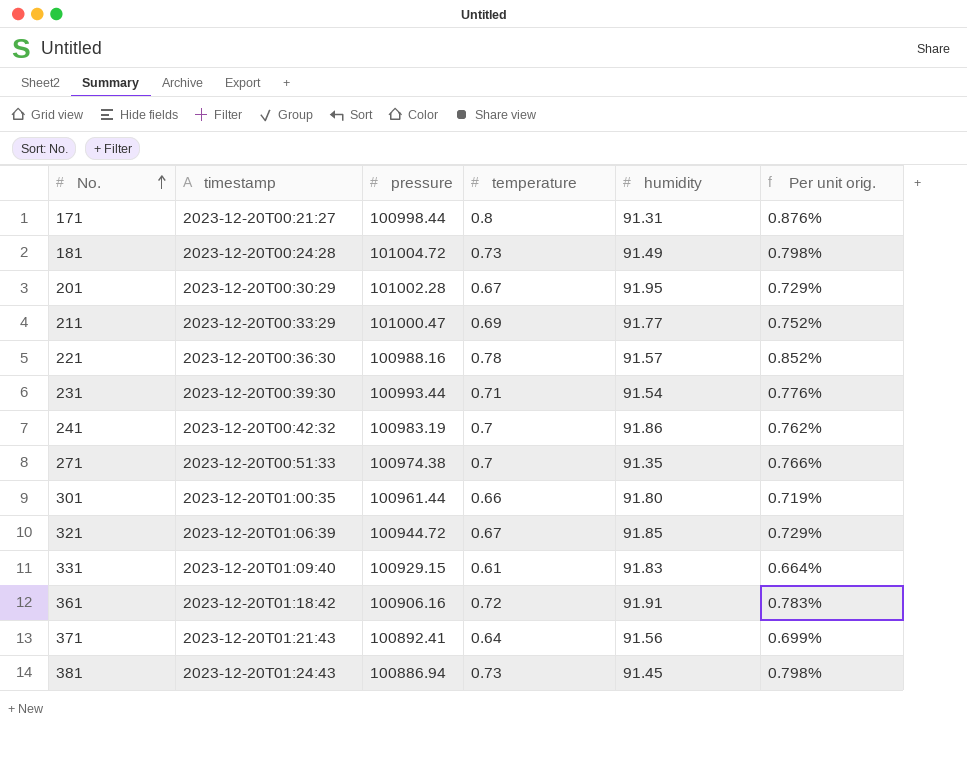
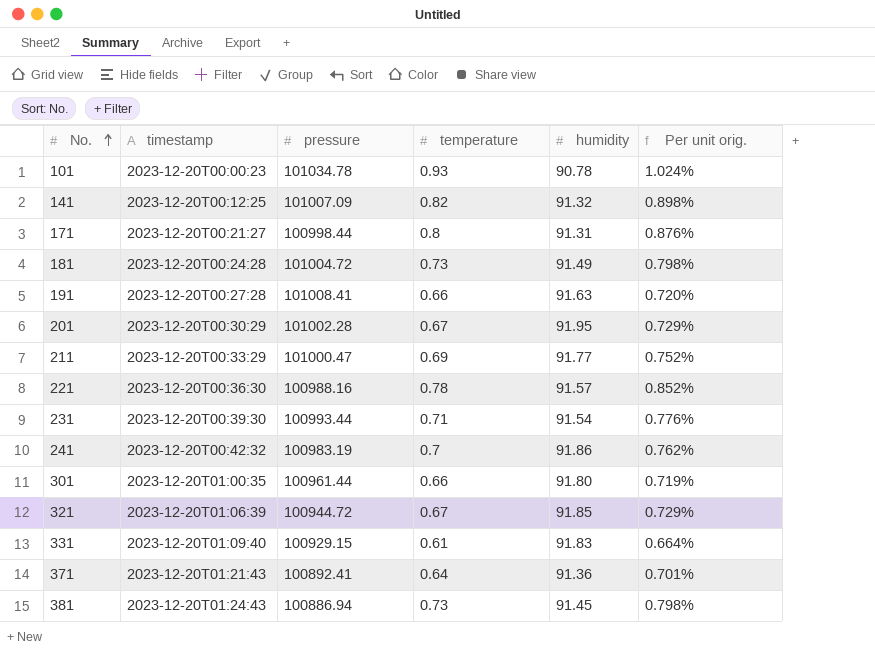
row 271: 2023-12-20T00:51:33 | 100974.38 | 0.7 | 91.35 | 0.766% -> none
row 361: 2023-12-20T01:18:42 | 100906.16 | 0.72 | 91.91 | 0.783% -> none
row 101: none -> 2023-12-20T00:00:23 | 101034.78 | 0.93 | 90.78 | 1.024%
row 141: none -> 2023-12-20T00:12:25 | 101007.09 | 0.82 | 91.32 | 0.898%
row 191: none -> 2023-12-20T00:27:28 | 101008.41 | 0.66 | 91.63 | 0.720%
371 | humidity: 91.56 -> 91.36
371 | Per unit orig.: 0.699% -> 0.701%

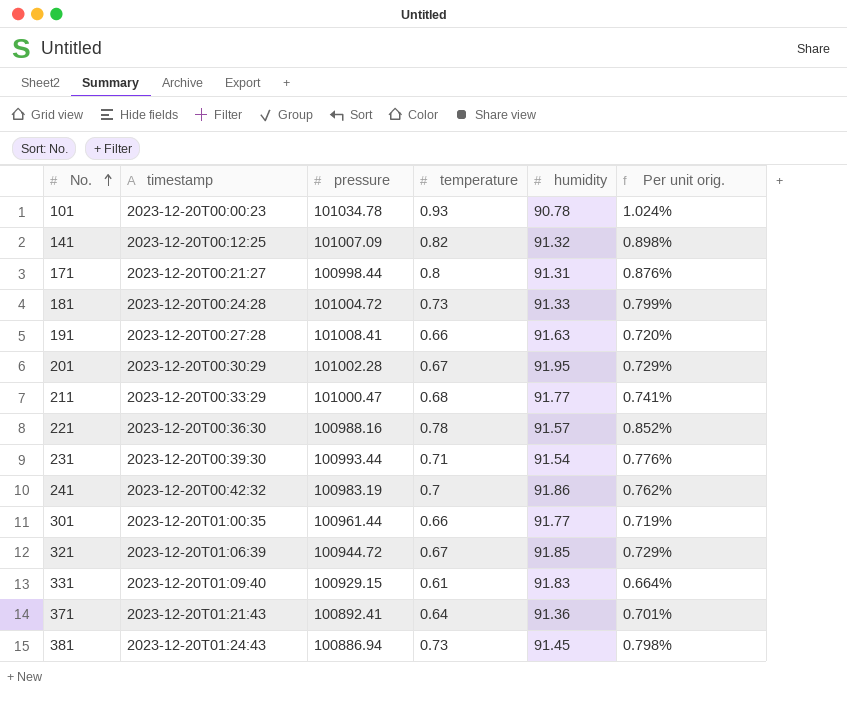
181 | humidity: 91.49 -> 91.33
181 | Per unit orig.: 0.798% -> 0.799%
211 | temperature: 0.69 -> 0.68
211 | Per unit orig.: 0.752% -> 0.741%
301 | humidity: 91.80 -> 91.77

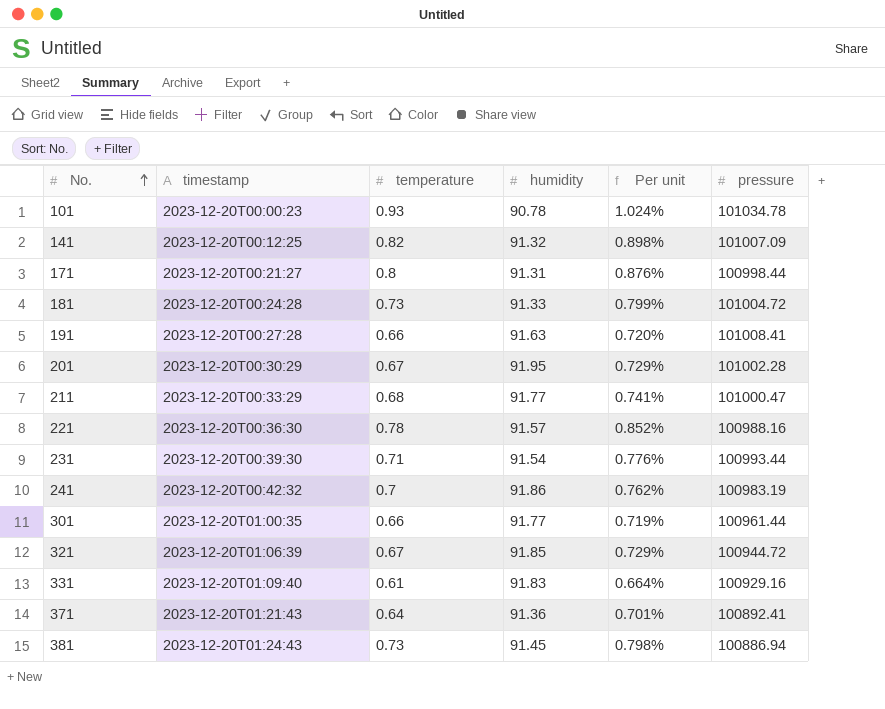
column name: Per unit orig. -> Per unit
column pressure | position: 3 -> 6
331 | pressure: 100929.15 -> 100929.16

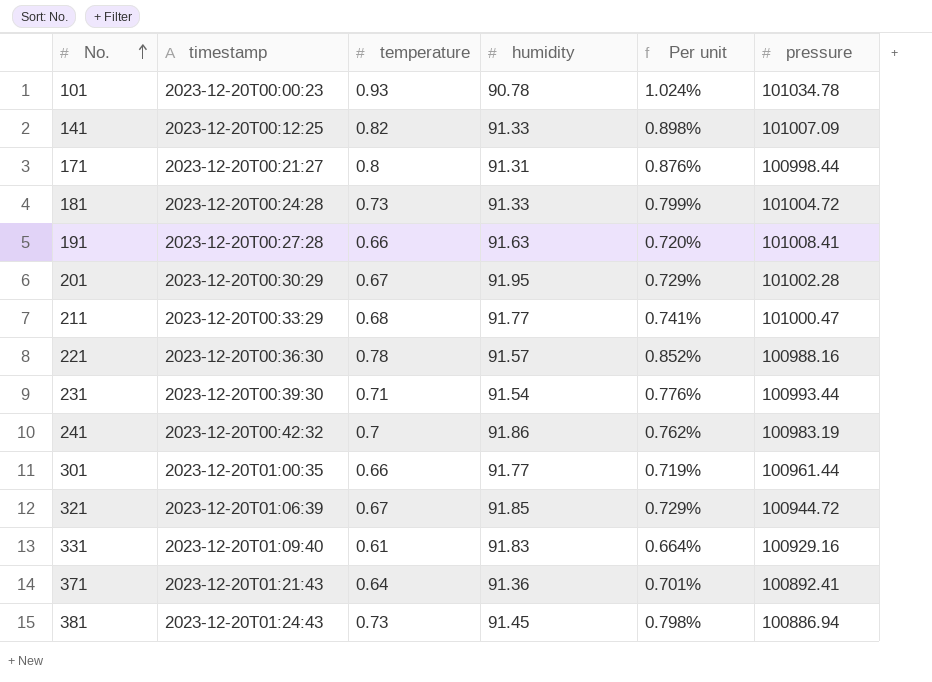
141 | humidity: 91.32 -> 91.33

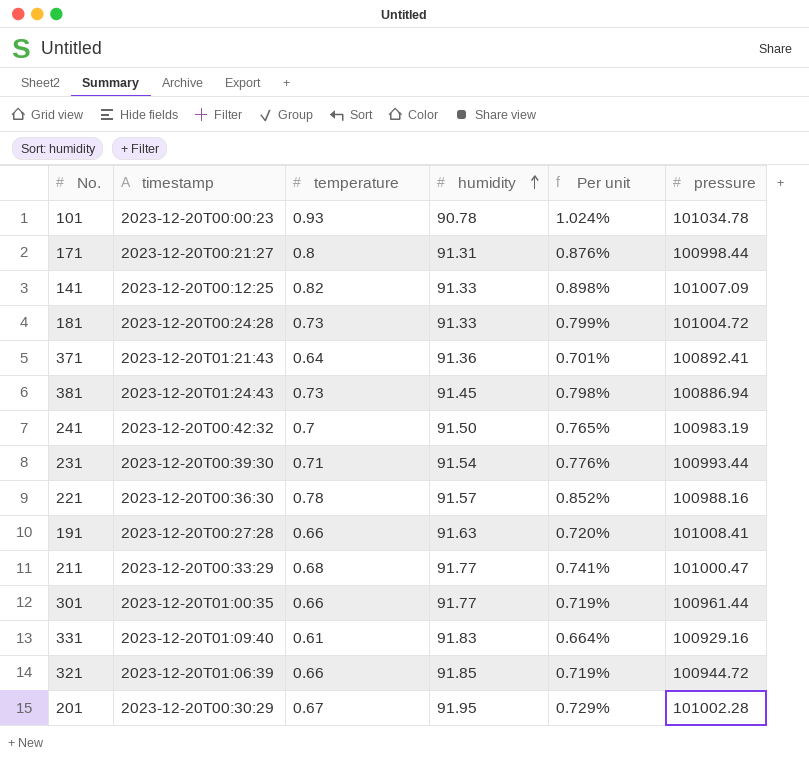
row order: No. ascending -> humidity ascending
241 | humidity: 91.86 -> 91.50
241 | Per unit: 0.762% -> 0.765%
321 | temperature: 0.67 -> 0.66
321 | Per unit: 0.729% -> 0.719%

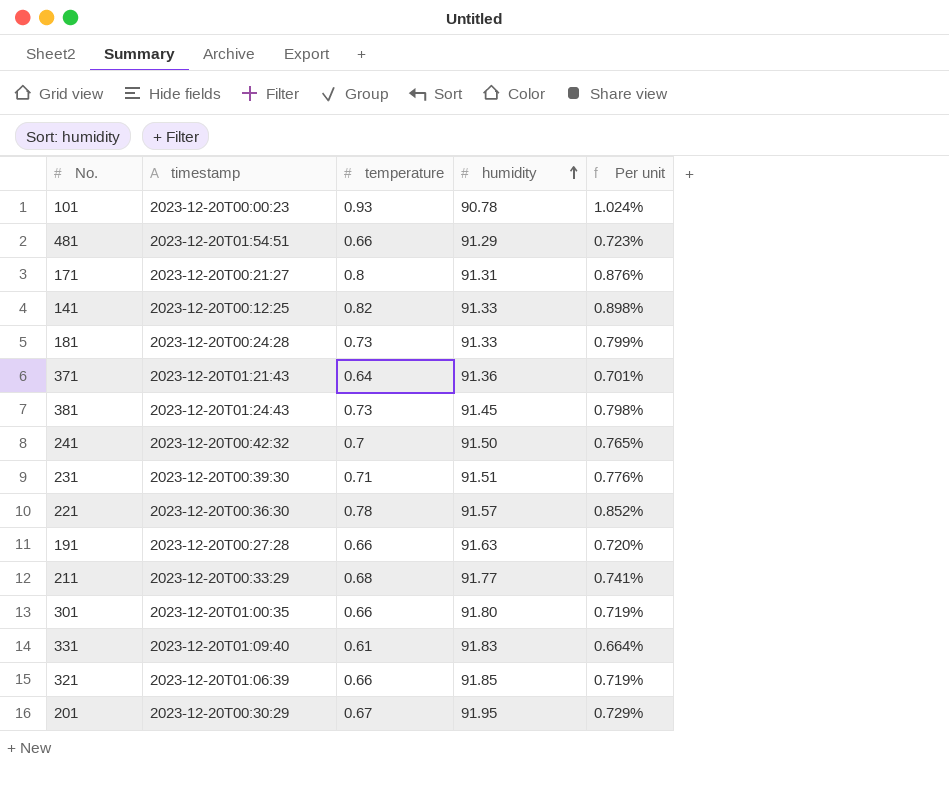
column pressure | position: 6 -> none
row 481: none -> 2023-12-20T01:54:51 | 0.66 | 91.29 | 0.723%
231 | humidity: 91.54 -> 91.51
301 | humidity: 91.77 -> 91.80

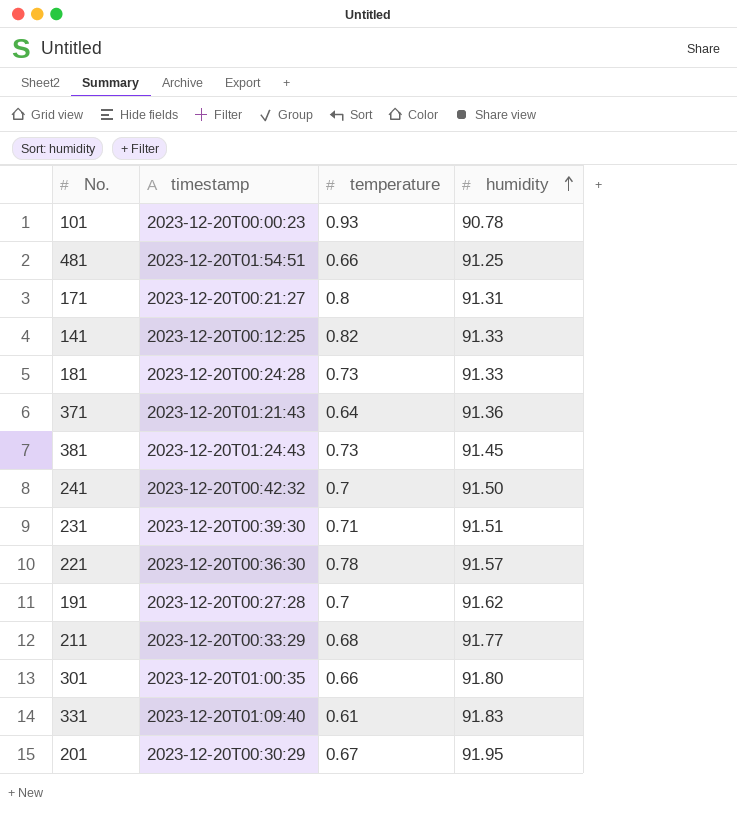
column Per unit | formula: [temperature] / [humidity] -> none
row 321: 2023-12-20T01:06:39 | 0.66 | 91.85 | 0.719% -> none
481 | humidity: 91.29 -> 91.25
191 | temperature: 0.66 -> 0.7
191 | humidity: 91.63 -> 91.62

